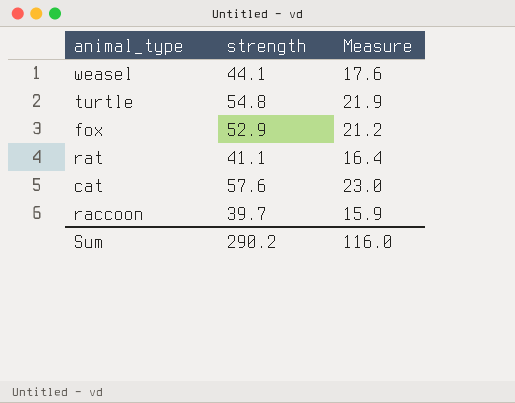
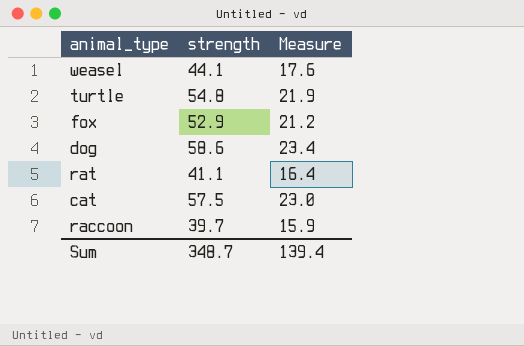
row dog: none -> 58.6 | 23.4
cat | strength: 57.6 -> 57.5
Sum | strength: 290.2 -> 348.7
Sum | Measure: 116.0 -> 139.4

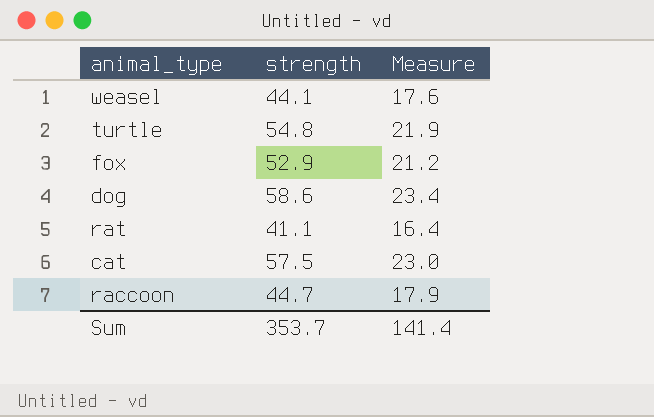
raccoon | strength: 39.7 -> 44.7
raccoon | Measure: 15.9 -> 17.9
Sum | strength: 348.7 -> 353.7
Sum | Measure: 139.4 -> 141.4

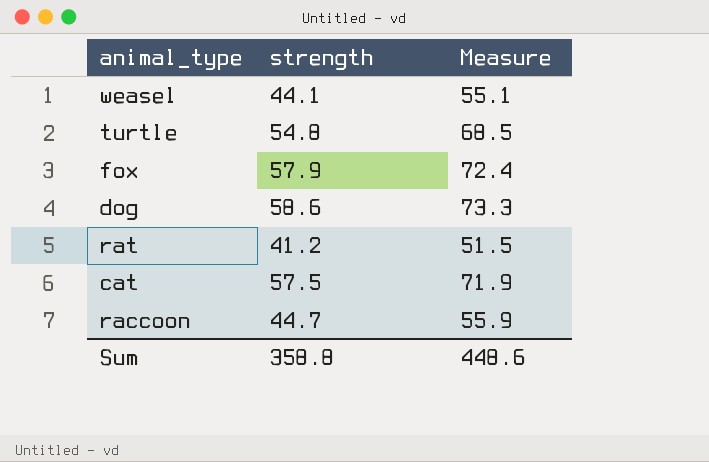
column Measure | formula: [strength] * 0.4 -> [strength] * 1.25
fox | strength: 52.9 -> 57.9
rat | strength: 41.1 -> 41.2
Sum | strength: 353.7 -> 358.8
Sum | Measure: 141.4 -> 448.6

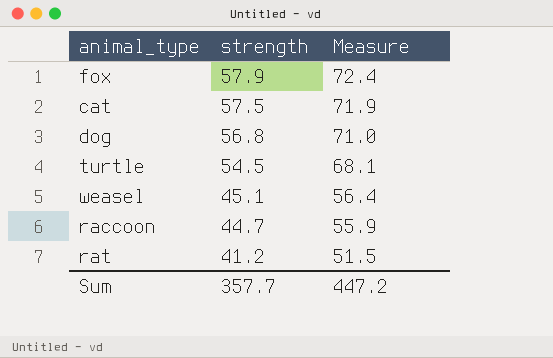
row order: none -> strength descending
dog | strength: 58.6 -> 56.8
dog | Measure: 73.3 -> 71.0
turtle | strength: 54.8 -> 54.5
turtle | Measure: 68.5 -> 68.1
weasel | strength: 44.1 -> 45.1
weasel | Measure: 55.1 -> 56.4
Sum | strength: 358.8 -> 357.7
Sum | Measure: 448.6 -> 447.2

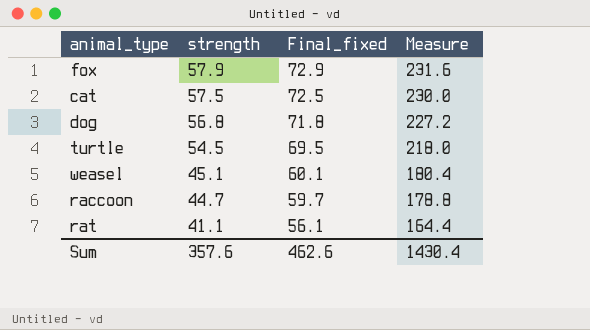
column Final_fixed | formula: none -> [strength] + 15
column Measure | formula: [strength] * 1.25 -> [strength] * 4
rat | strength: 41.2 -> 41.1
Sum | strength: 357.7 -> 357.6
Sum | Measure: 447.2 -> 1430.4

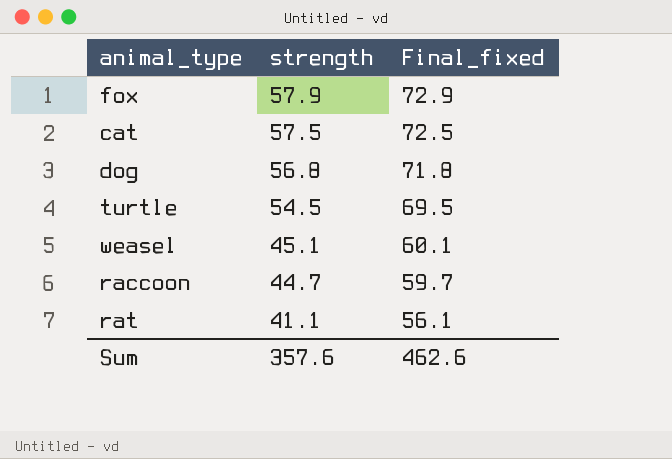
column Measure | formula: [strength] * 4 -> none

